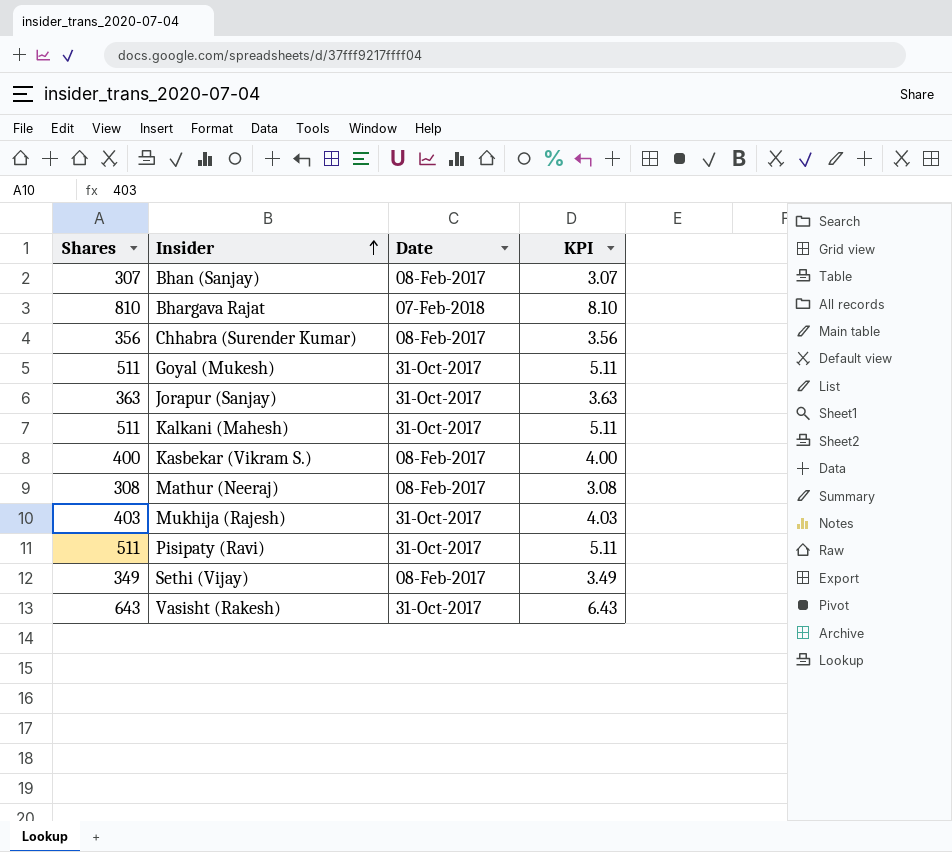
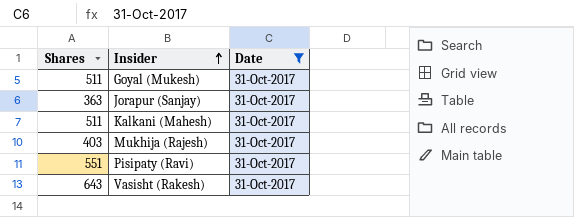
filter: none -> Date = 31-Oct-2017
column KPI | formula: [Shares] * 0.01 -> none
Pisipaty (Ravi) | Shares: 511 -> 551

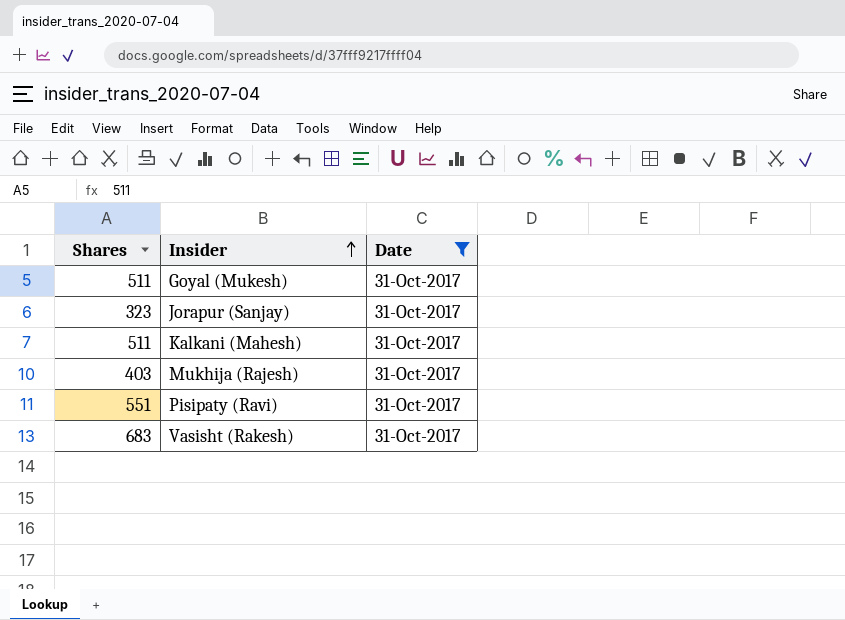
Jorapur (Sanjay) | Shares: 363 -> 323
Vasisht (Rakesh) | Shares: 643 -> 683

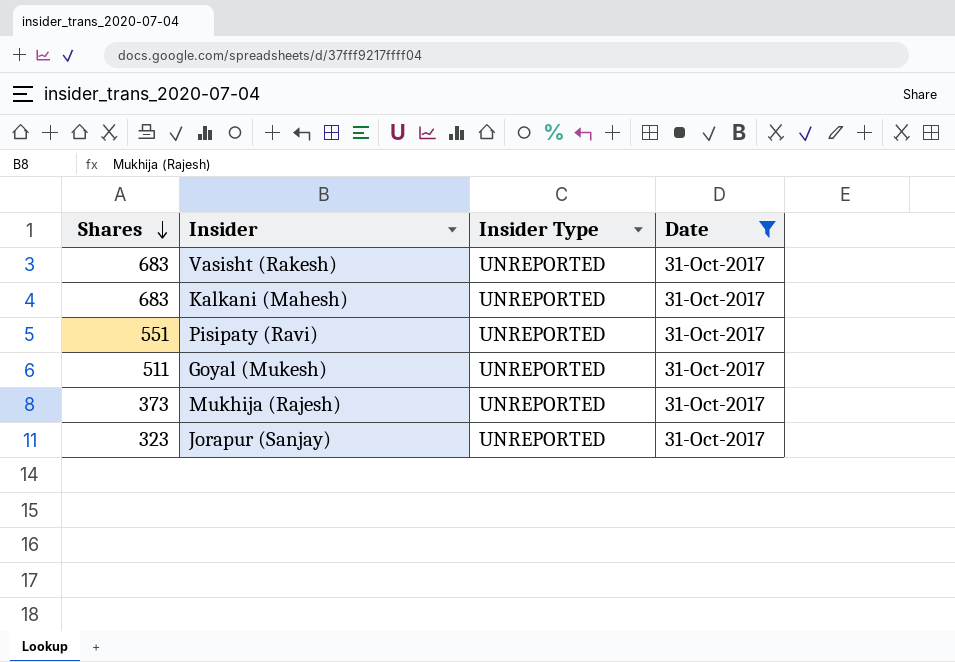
row order: Insider ascending -> Shares descending
column Insider Type | position: none -> 3
Kalkani (Mahesh) | Shares: 511 -> 683
Mukhija (Rajesh) | Shares: 403 -> 373

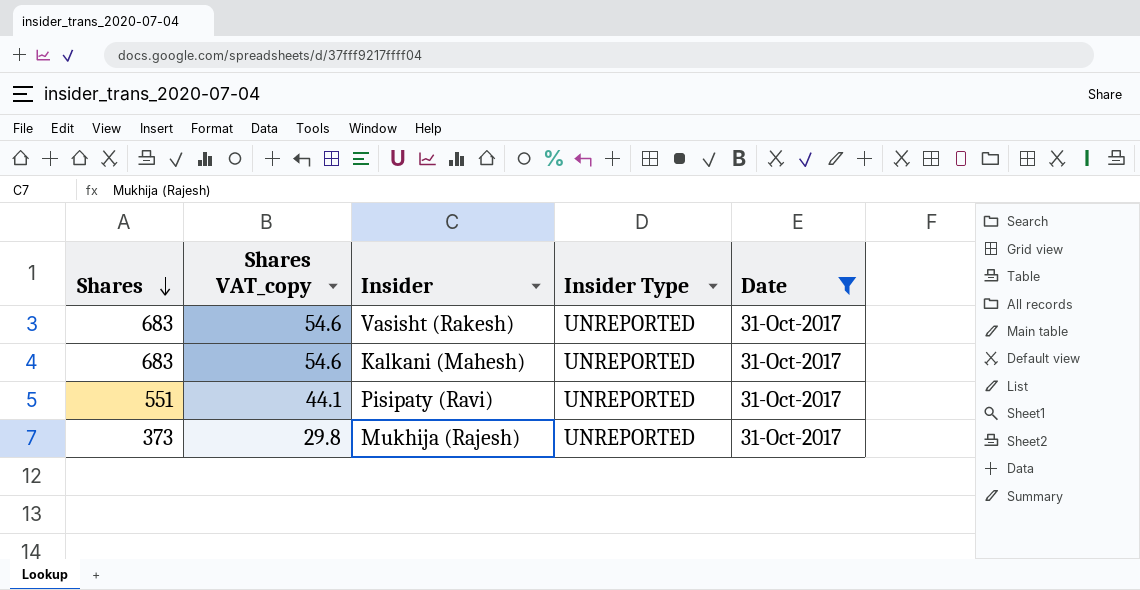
column Shares VAT_copy | formula: none -> [Shares] * 0.08
row Goyal (Mukesh): 511 | UNREPORTED | 31-Oct-2017 -> none
row Jorapur (Sanjay): 323 | UNREPORTED | 31-Oct-2017 -> none

